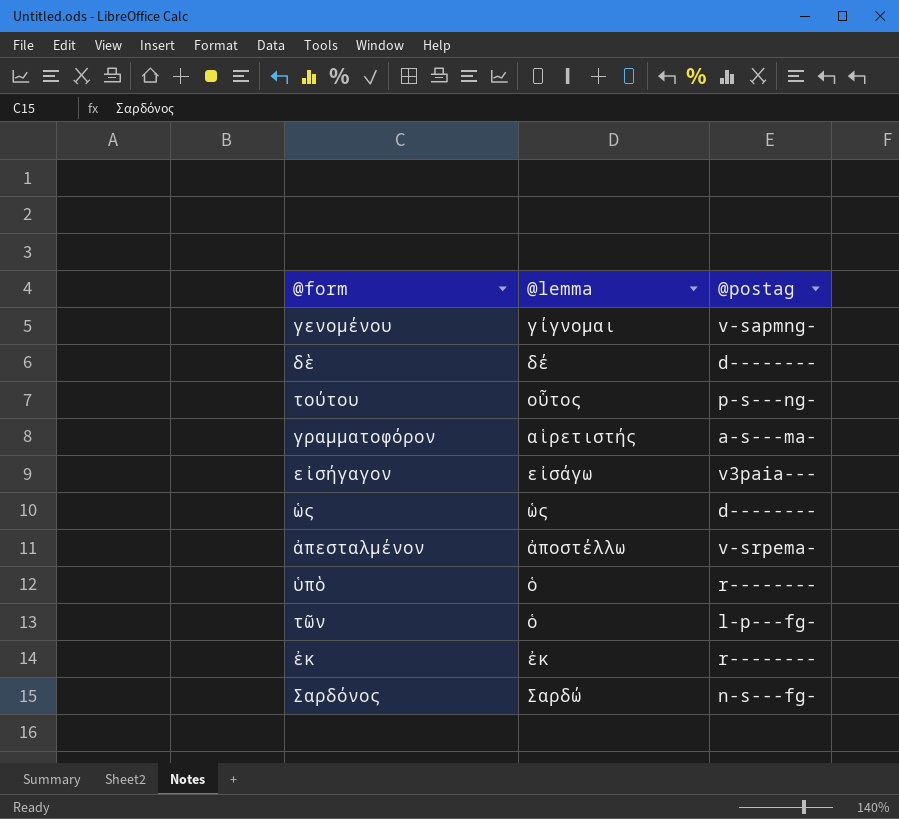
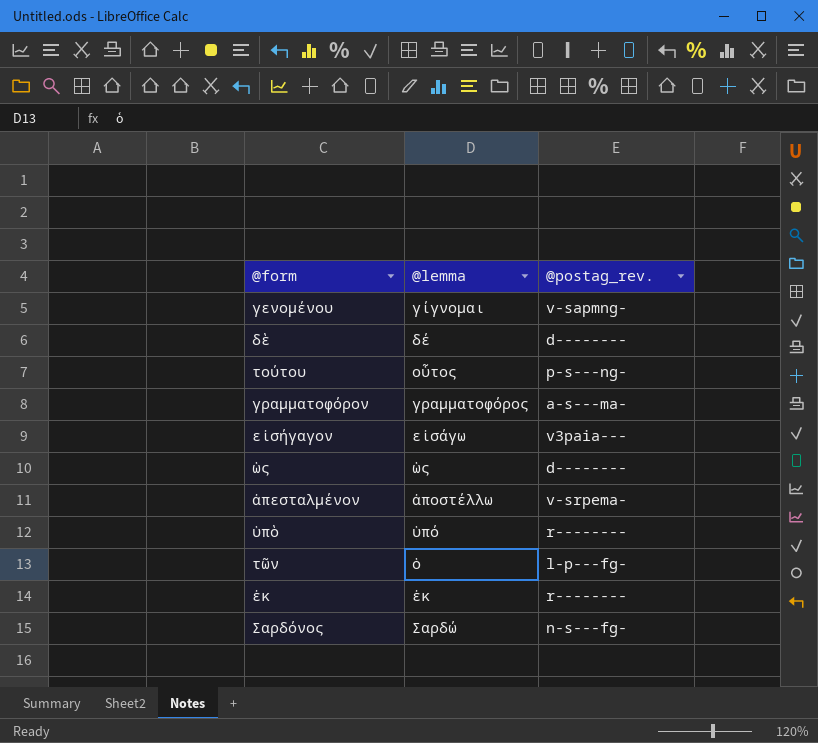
column name: @postag -> @postag_rev.
γραμματοφόρον | @lemma: αἱρετιστής -> γραμματοφόρος
ὑπὸ | @lemma: ὁ -> ὑπό

